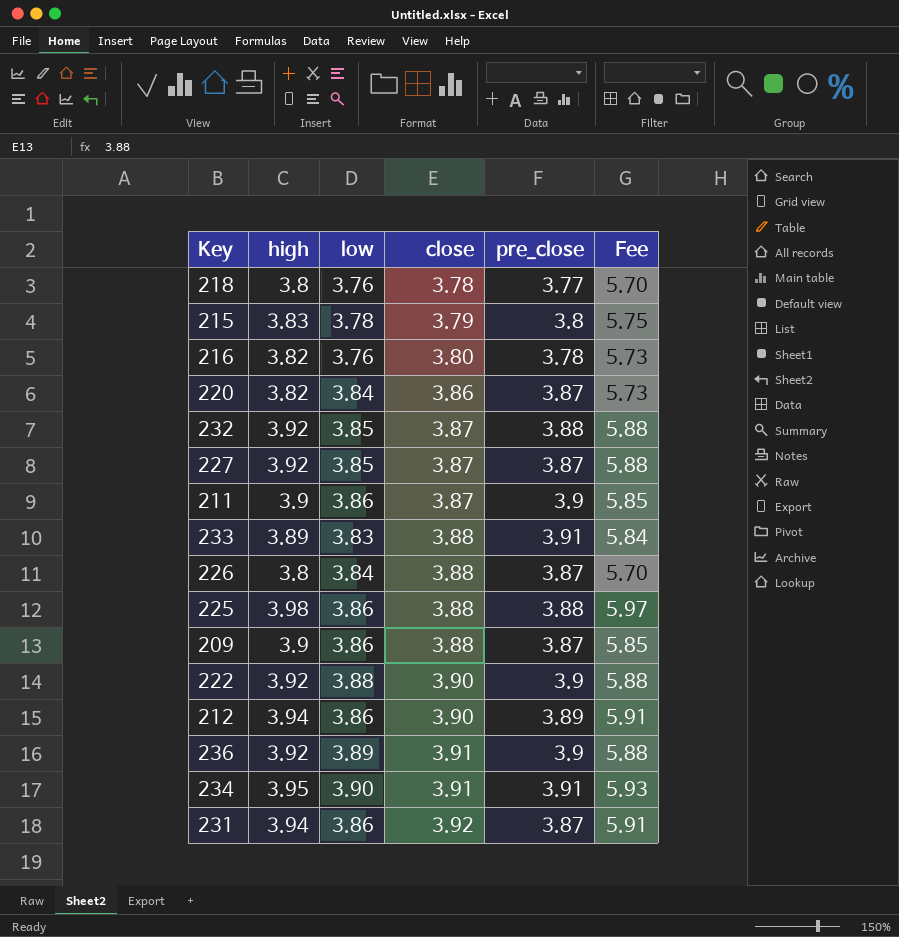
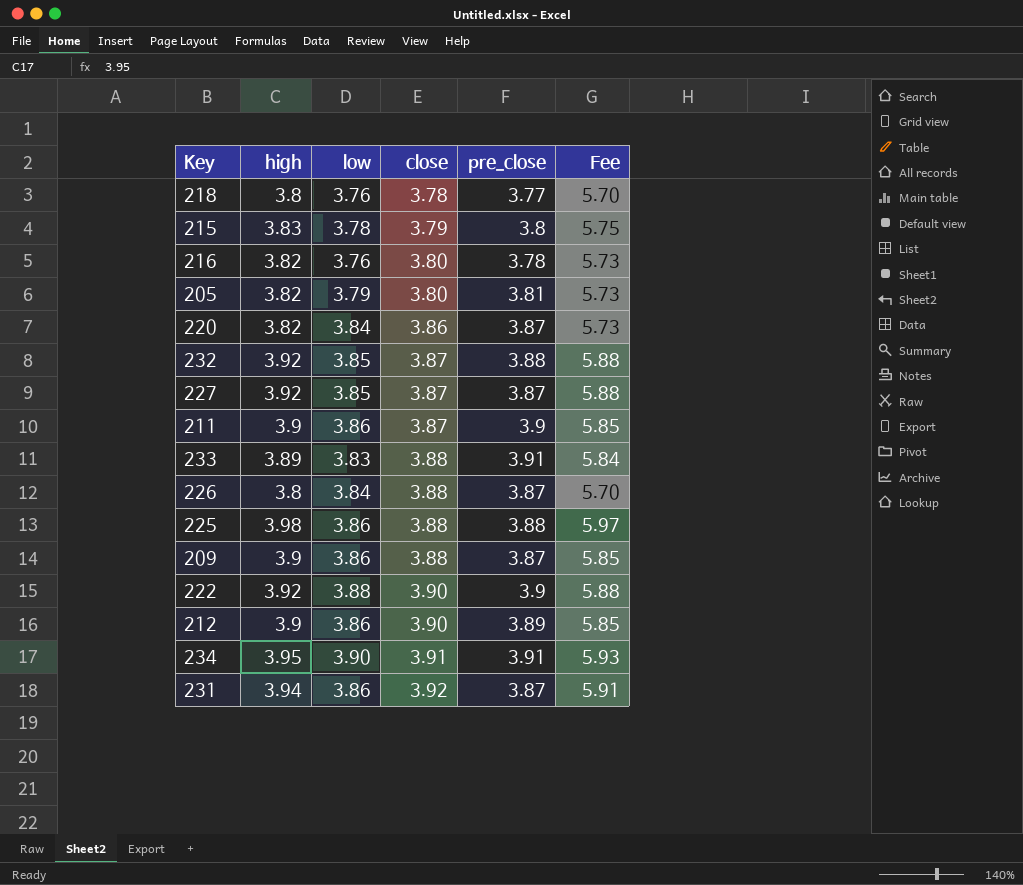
row 236: 3.92 | 3.89 | 3.91 | 3.9 | 5.88 -> none
row 205: none -> 3.82 | 3.79 | 3.80 | 3.81 | 5.73
212 | high: 3.94 -> 3.9
212 | Fee: 5.91 -> 5.85

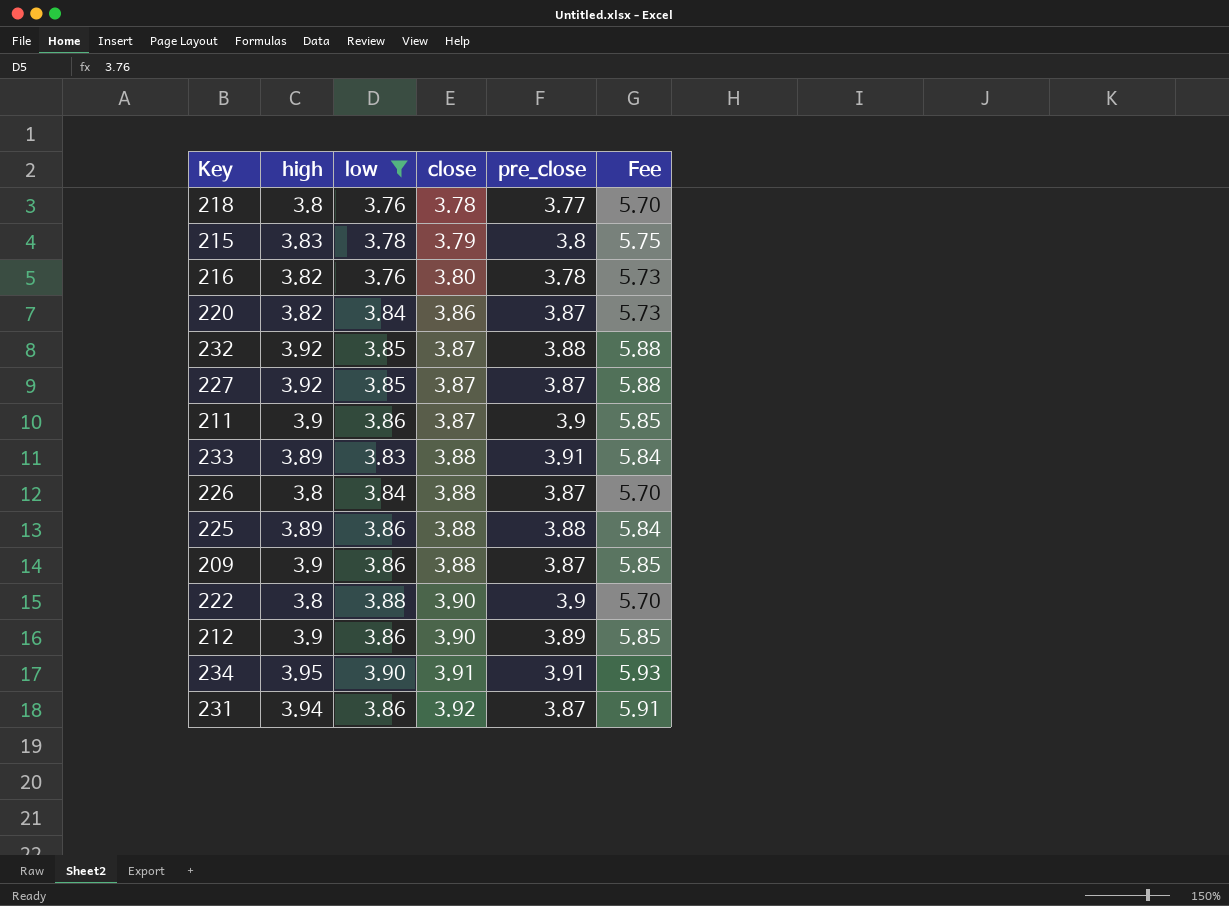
filter: none -> low != 3.79
225 | high: 3.98 -> 3.89
225 | Fee: 5.97 -> 5.84
222 | high: 3.92 -> 3.8
222 | Fee: 5.88 -> 5.70

